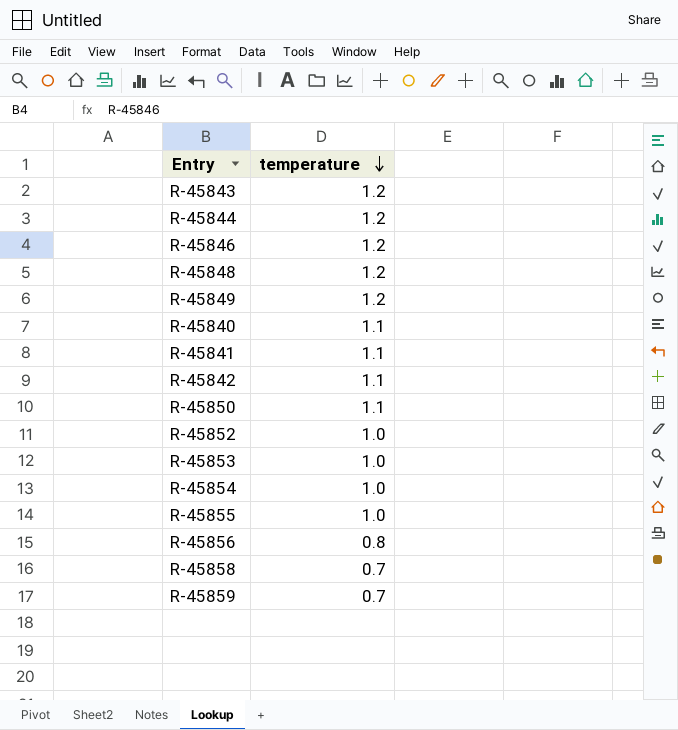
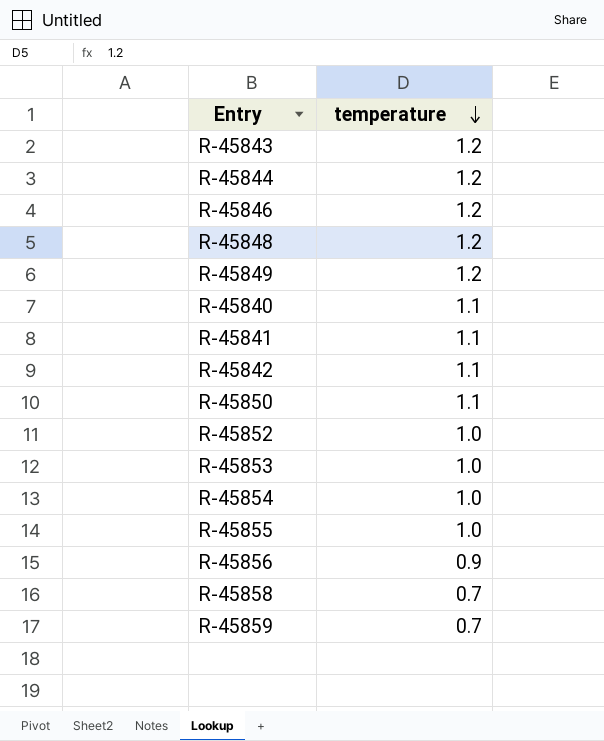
R-45856 | temperature: 0.8 -> 0.9

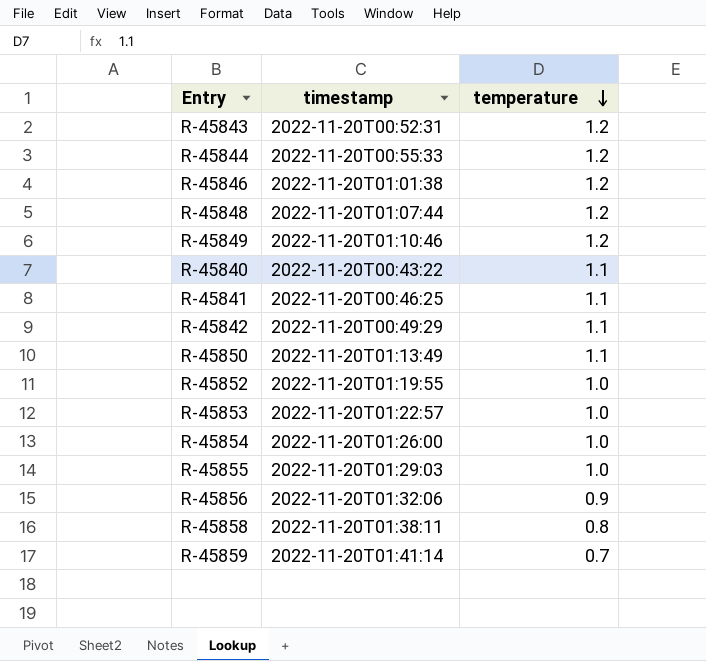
column timestamp | position: none -> 2
R-45858 | temperature: 0.7 -> 0.8

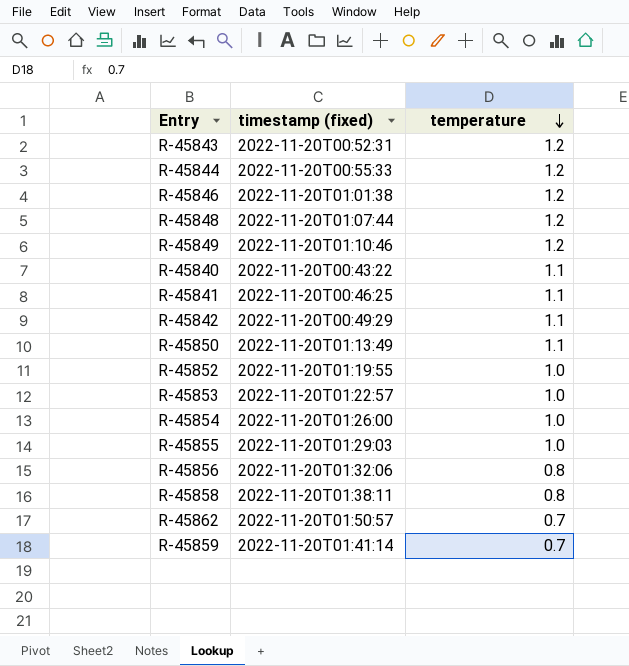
column name: timestamp -> timestamp (fixed)
R-45856 | temperature: 0.9 -> 0.8
row R-45862: none -> 2022-11-20T01:50:57 | 0.7

